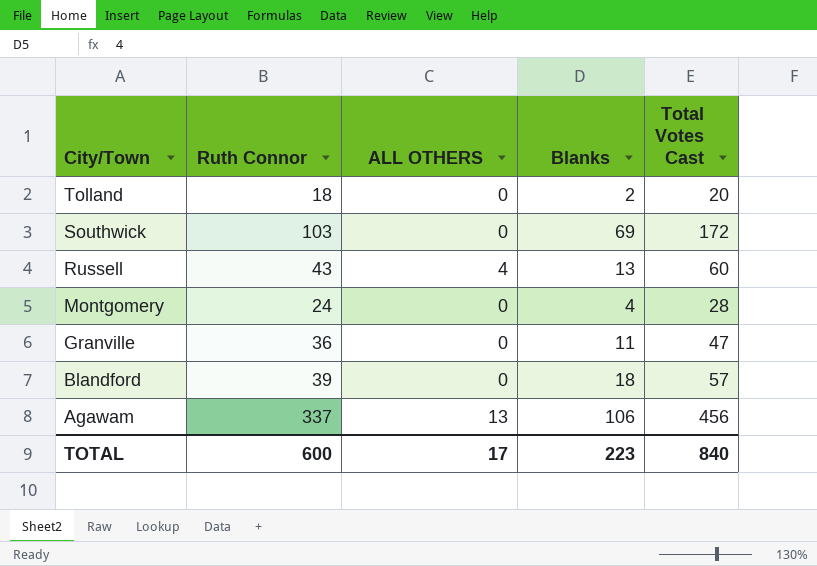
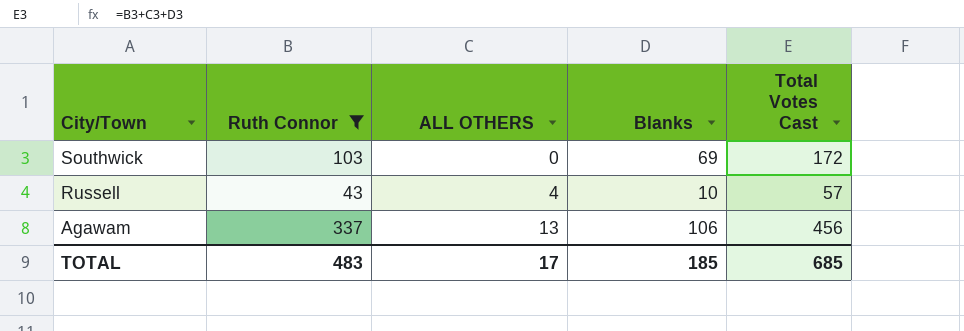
filter: none -> Ruth Connor >= 43
Russell | Blanks: 13 -> 10
Russell | Total Votes Cast: 60 -> 57
TOTAL | Ruth Connor: 600 -> 483
TOTAL | Blanks: 223 -> 185
TOTAL | Total Votes Cast: 840 -> 685

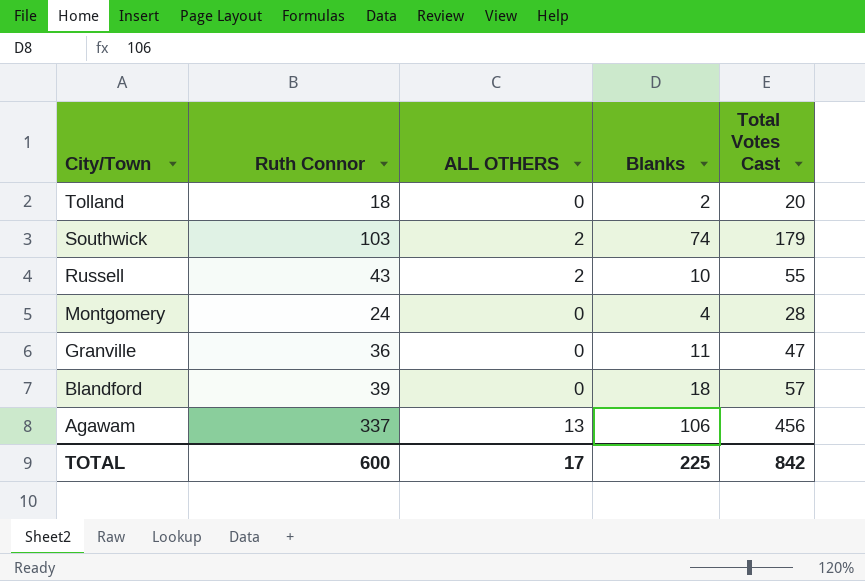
filter: Ruth Connor >= 43 -> none
Southwick | ALL OTHERS: 0 -> 2
Southwick | Blanks: 69 -> 74
Southwick | Total Votes Cast: 172 -> 179
Russell | ALL OTHERS: 4 -> 2
Russell | Total Votes Cast: 57 -> 55
TOTAL | Ruth Connor: 483 -> 600
TOTAL | Blanks: 185 -> 225
TOTAL | Total Votes Cast: 685 -> 842

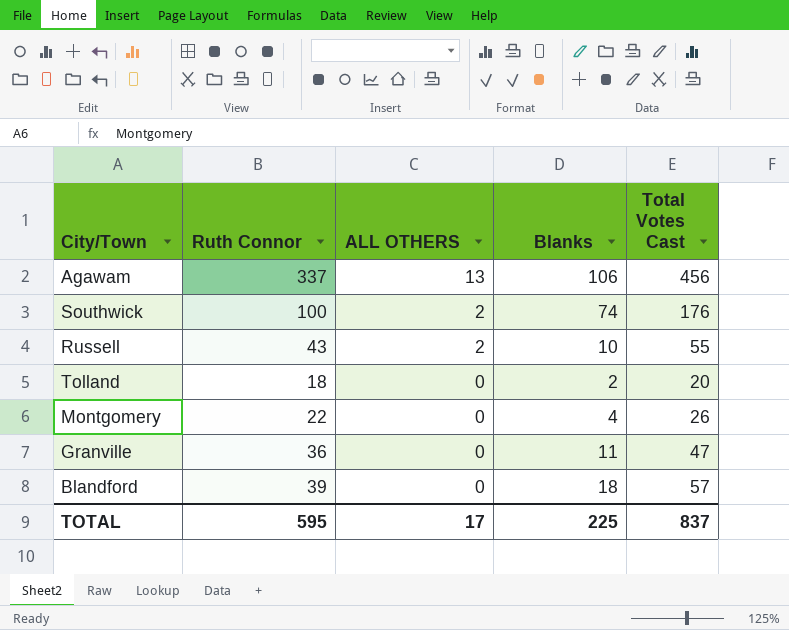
row order: City/Town descending -> ALL OTHERS descending
Southwick | Ruth Connor: 103 -> 100
Southwick | Total Votes Cast: 179 -> 176
Montgomery | Ruth Connor: 24 -> 22
Montgomery | Total Votes Cast: 28 -> 26
TOTAL | Ruth Connor: 600 -> 595
TOTAL | Total Votes Cast: 842 -> 837

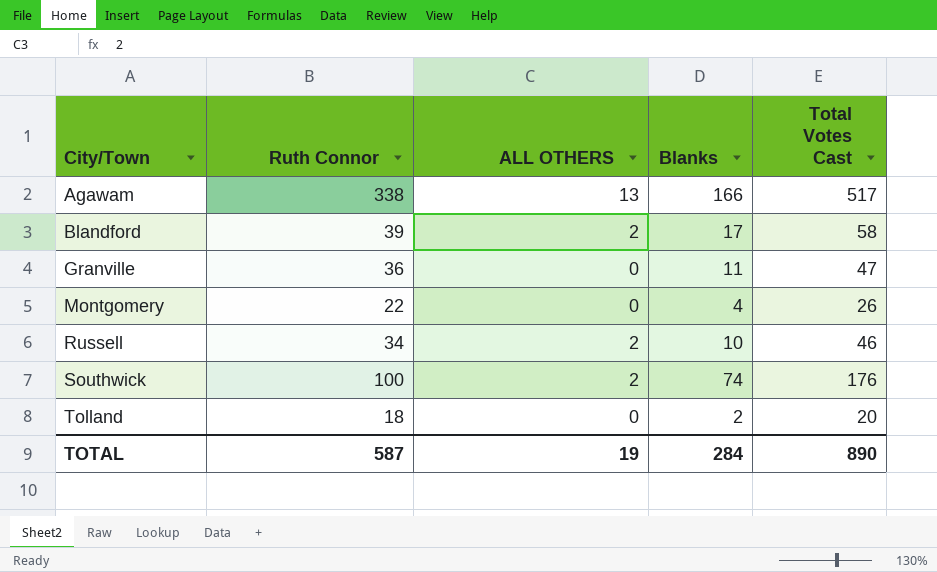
row order: ALL OTHERS descending -> City/Town ascending
Agawam | Ruth Connor: 337 -> 338
Agawam | Blanks: 106 -> 166
Agawam | Total Votes Cast: 456 -> 517
Blandford | ALL OTHERS: 0 -> 2
Blandford | Blanks: 18 -> 17
Blandford | Total Votes Cast: 57 -> 58
Russell | Ruth Connor: 43 -> 34
Russell | Total Votes Cast: 55 -> 46
TOTAL | Ruth Connor: 595 -> 587
TOTAL | ALL OTHERS: 17 -> 19
TOTAL | Blanks: 225 -> 284
TOTAL | Total Votes Cast: 837 -> 890

